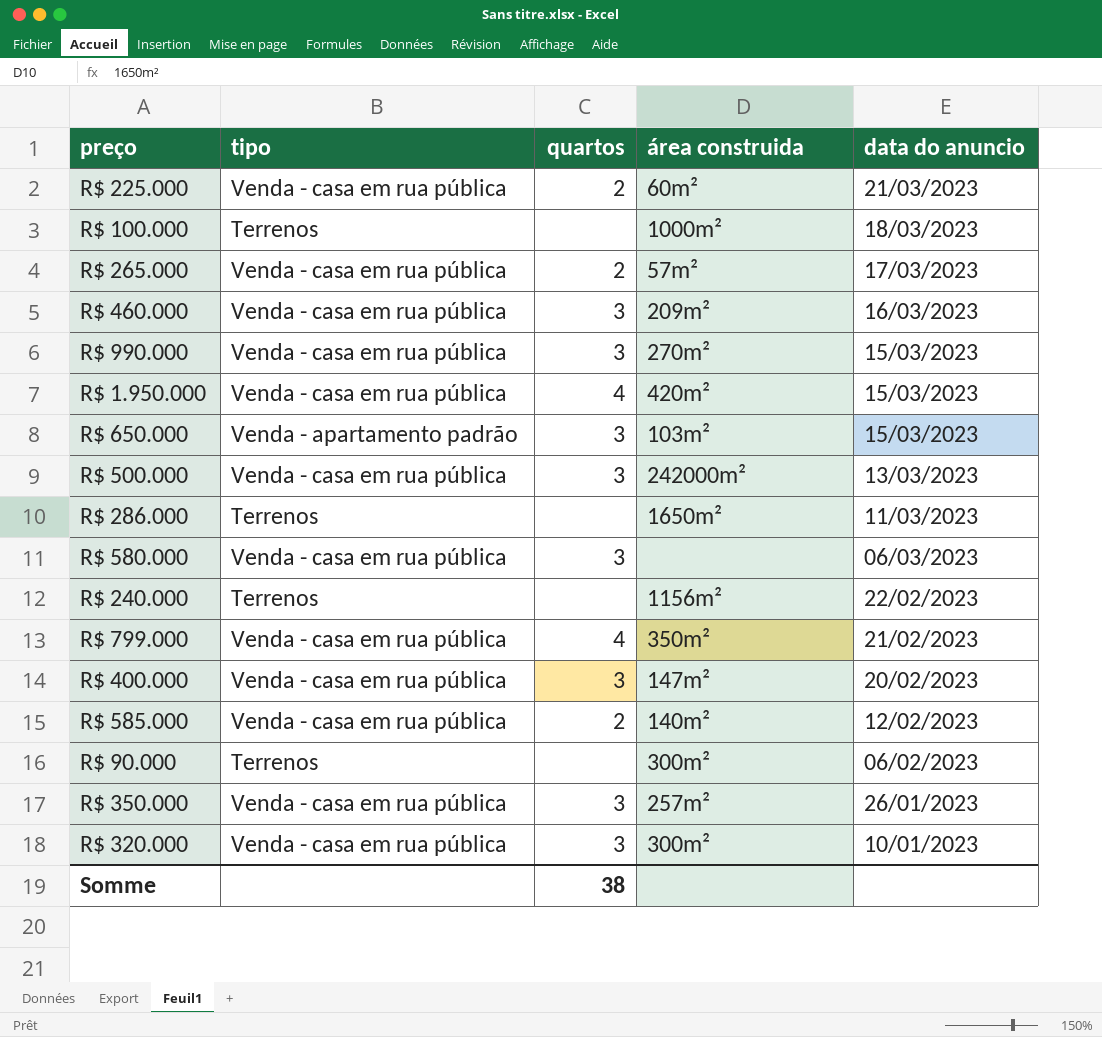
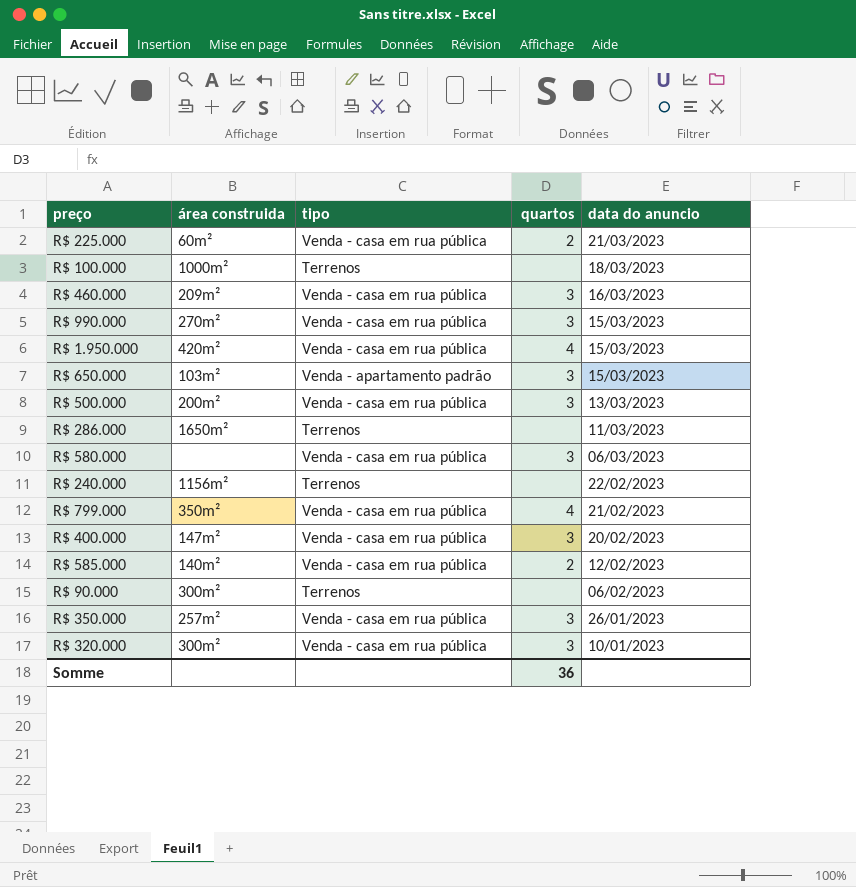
column área construida | position: 4 -> 2
row R$ 265.000: Venda - casa em rua pública | 2 | 57m² | 17/03/2023 -> none
R$ 500.000 | área construida: 242000m² -> 200m²
Somme | quartos: 38 -> 36

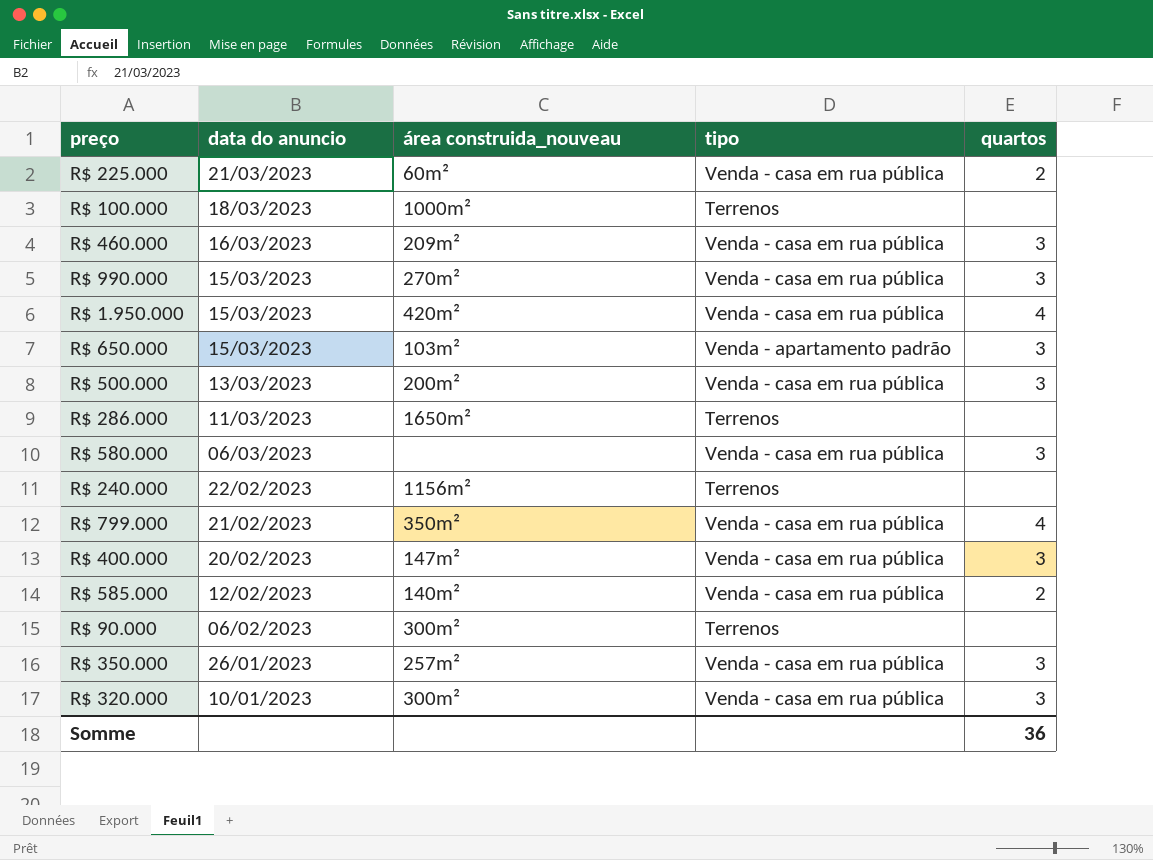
column data do anuncio | position: 5 -> 2
column name: área construida -> área construida_nouveau

